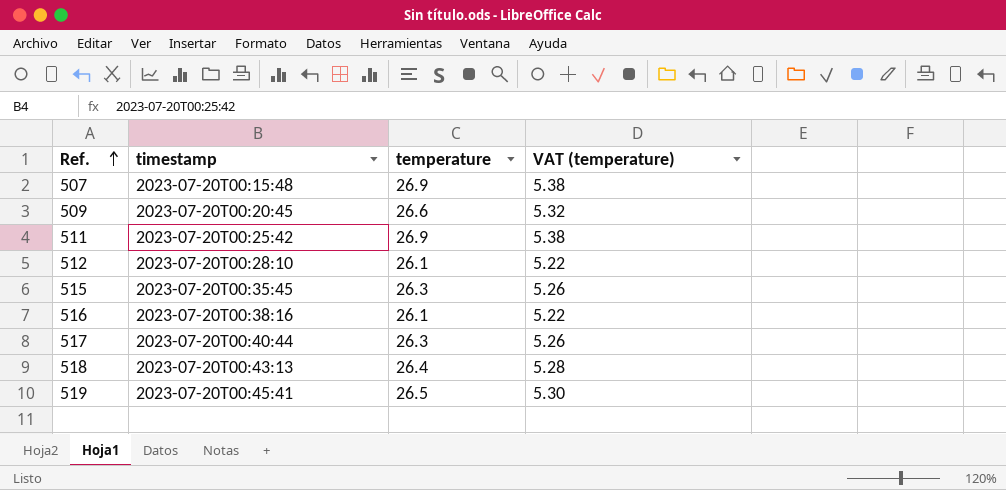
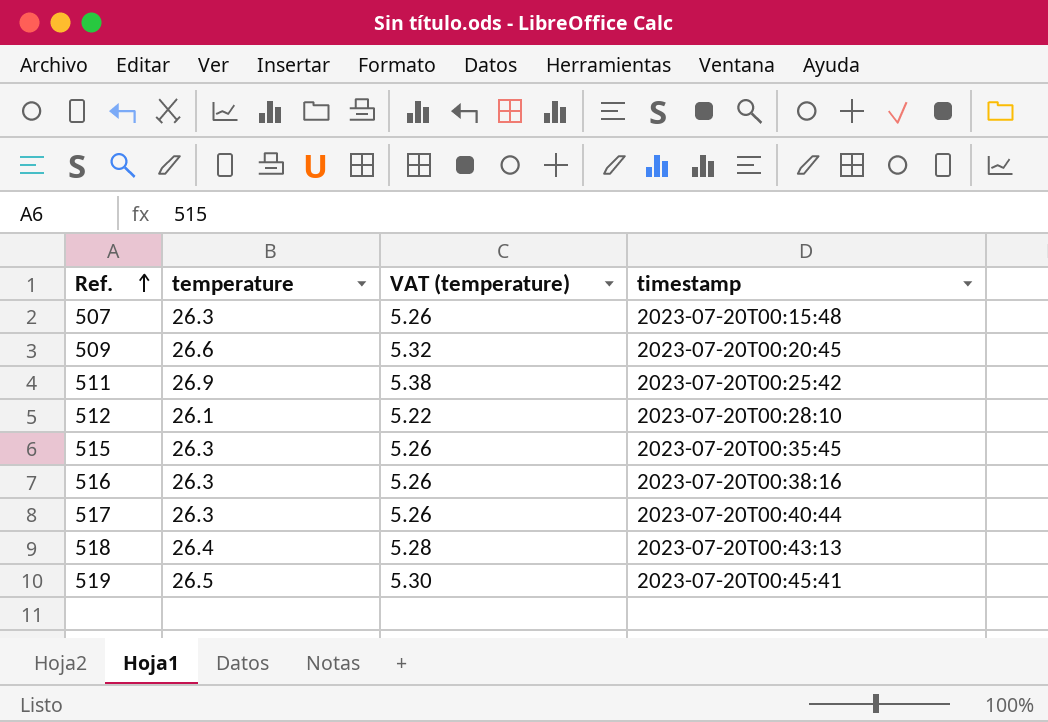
column timestamp | position: 2 -> 4
507 | temperature: 26.9 -> 26.3
507 | VAT (temperature): 5.38 -> 5.26
516 | temperature: 26.1 -> 26.3
516 | VAT (temperature): 5.22 -> 5.26

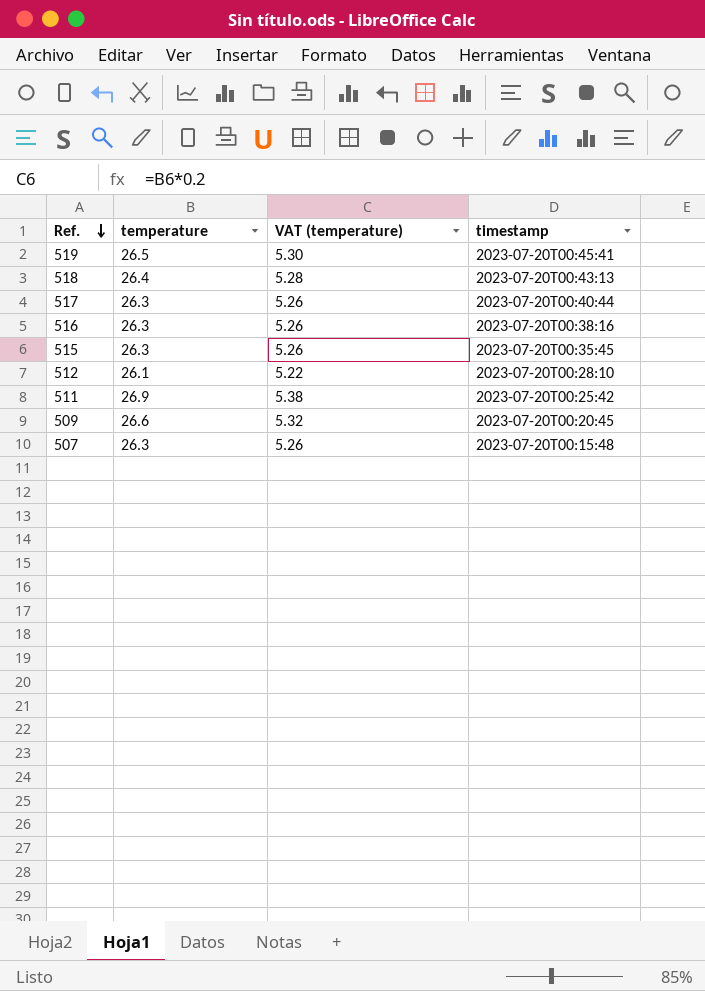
row order: Ref. ascending -> Ref. descending

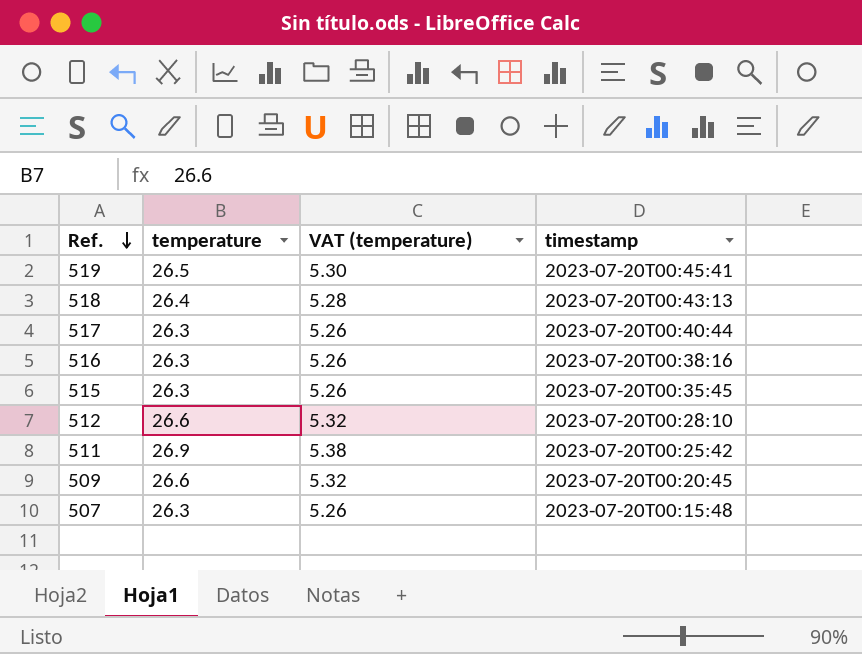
512 | temperature: 26.1 -> 26.6
512 | VAT (temperature): 5.22 -> 5.32

